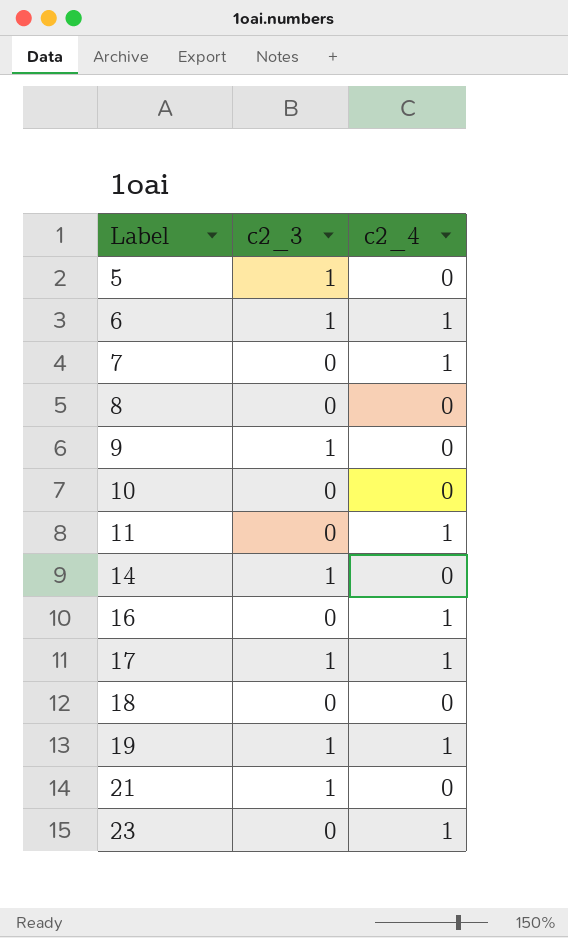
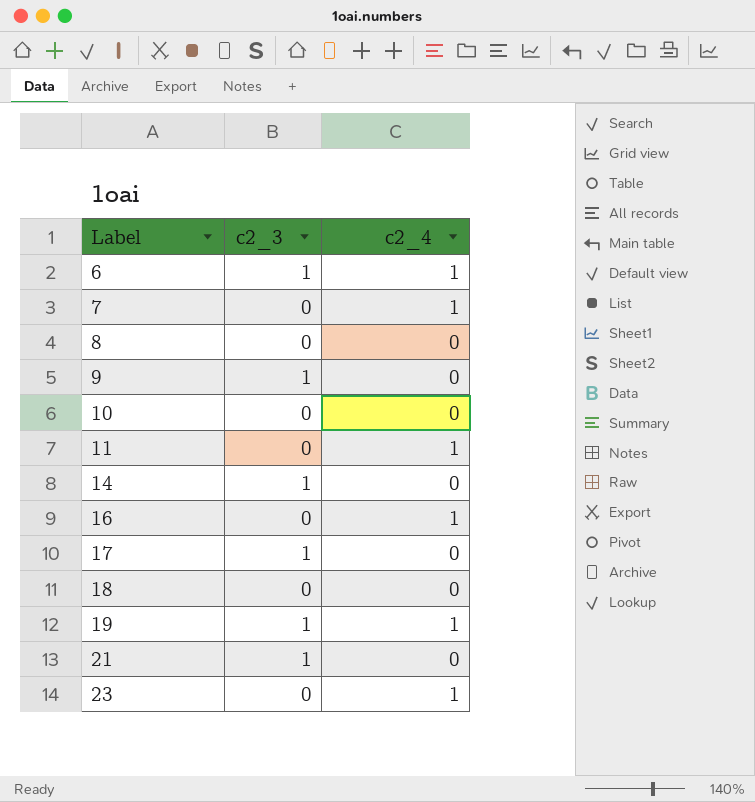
row 5: 1 | 0 -> none
17 | c2_4: 1 -> 0

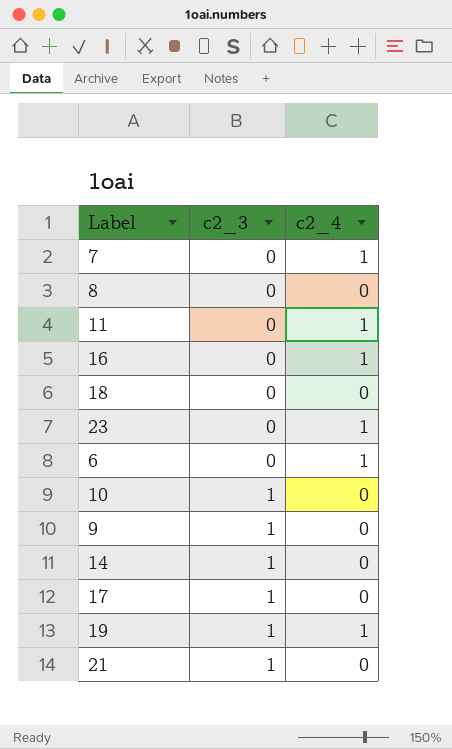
row order: Label ascending -> c2_3 ascending
6 | c2_3: 1 -> 0
10 | c2_3: 0 -> 1

